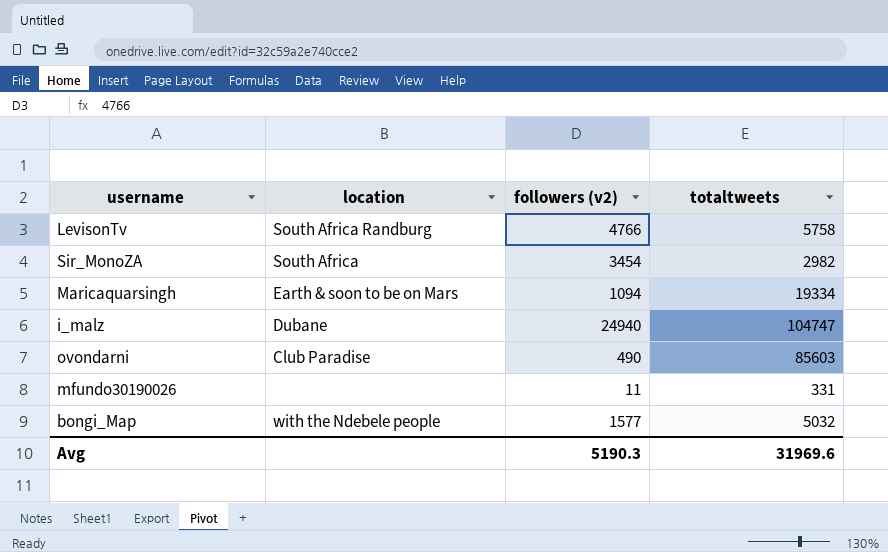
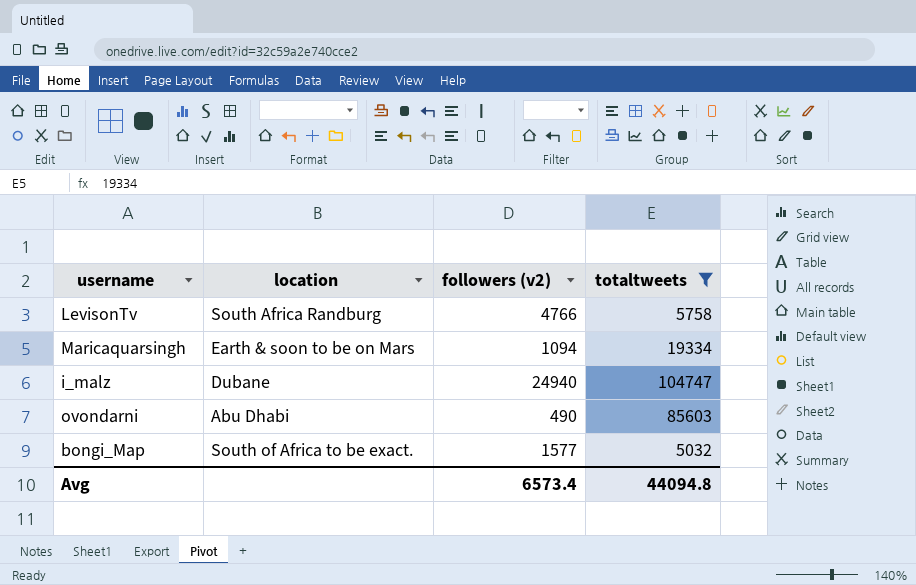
filter: none -> totaltweets >= 5032
ovondarni | location: Club Paradise -> Abu Dhabi
bongi_Map | location: with the Ndebele people -> South of Africa to be exact.
Avg | followers (v2): 5190.3 -> 6573.4
Avg | totaltweets: 31969.6 -> 44094.8

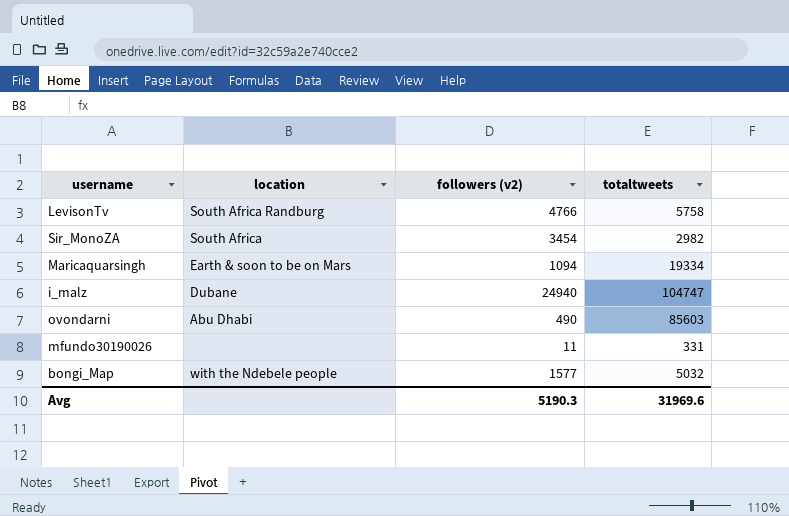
filter: totaltweets >= 5032 -> none
bongi_Map | location: South of Africa to be exact. -> with the Ndebele people
Avg | followers (v2): 6573.4 -> 5190.3
Avg | totaltweets: 44094.8 -> 31969.6

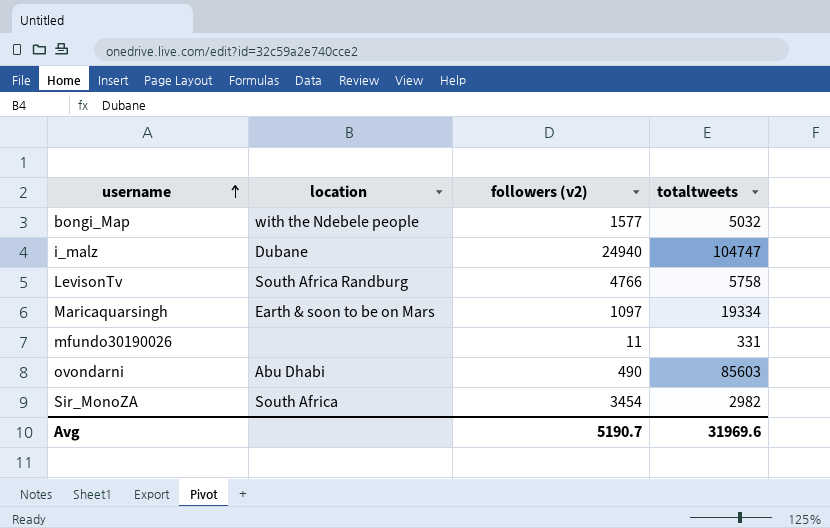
row order: none -> username ascending
Maricaquarsingh | followers (v2): 1094 -> 1097
Avg | followers (v2): 5190.3 -> 5190.7

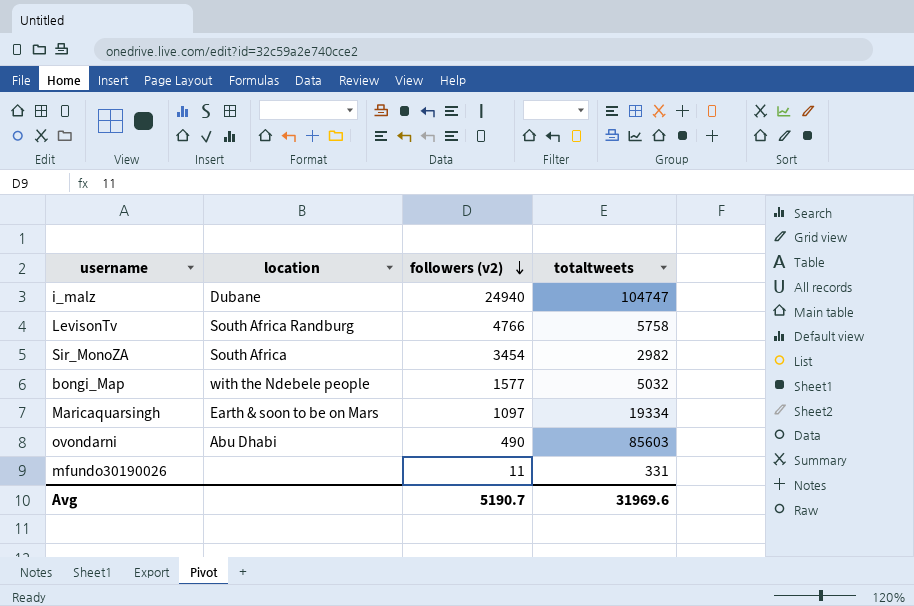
row order: username ascending -> followers (v2) descending

